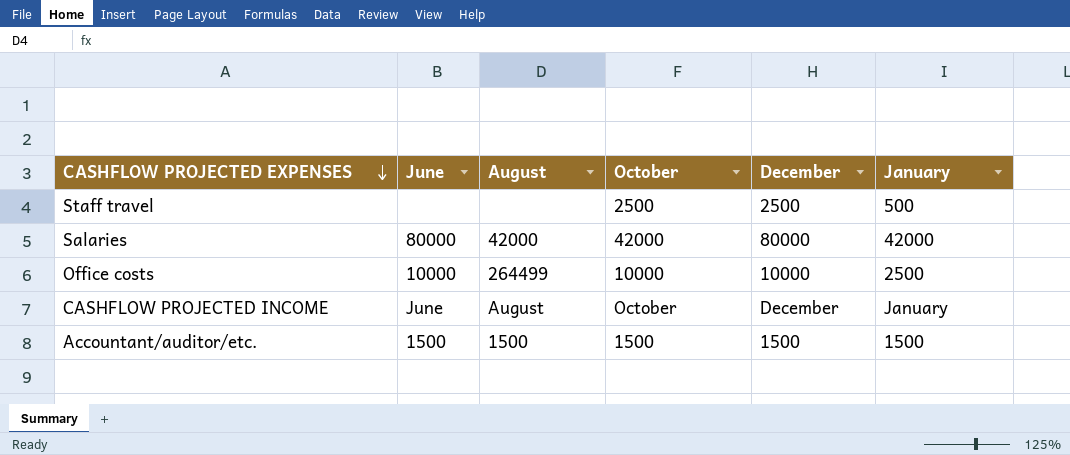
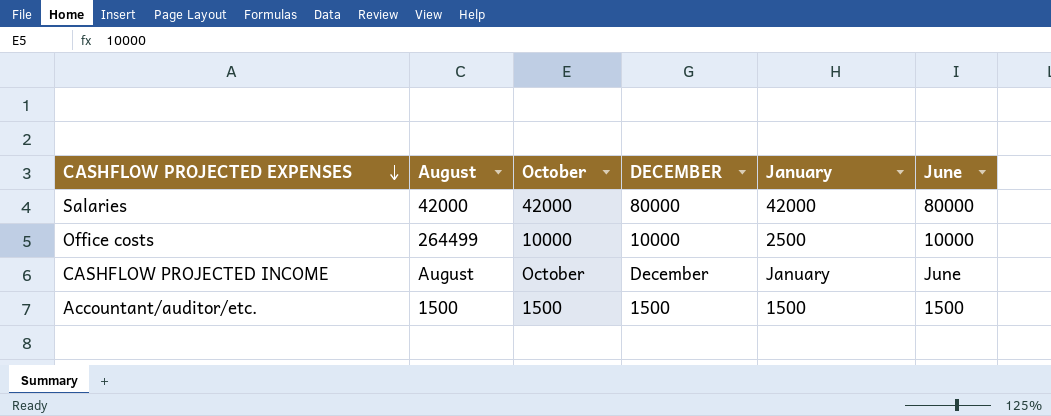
column name: December -> DECEMBER
column June | position: 2 -> 6
row Staff travel: none | none | 2500 | 2500 | 500 -> none

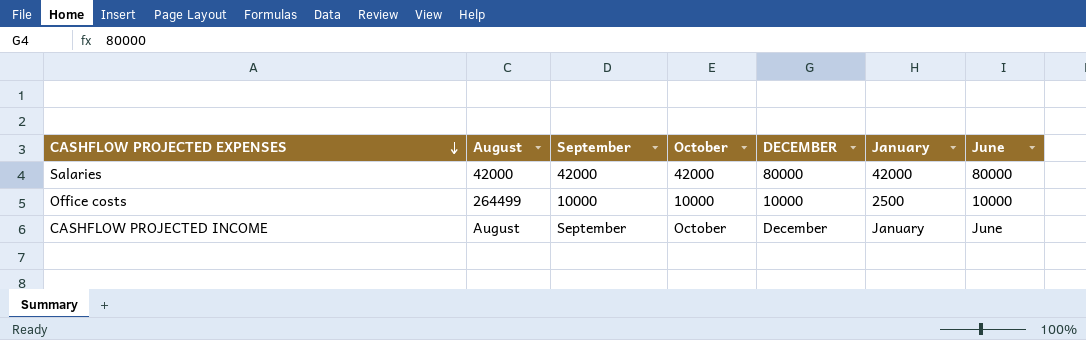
column September | position: none -> 3
row Accountant/auditor/etc.: 1500 | 1500 | 1500 | 1500 | 1500 -> none

